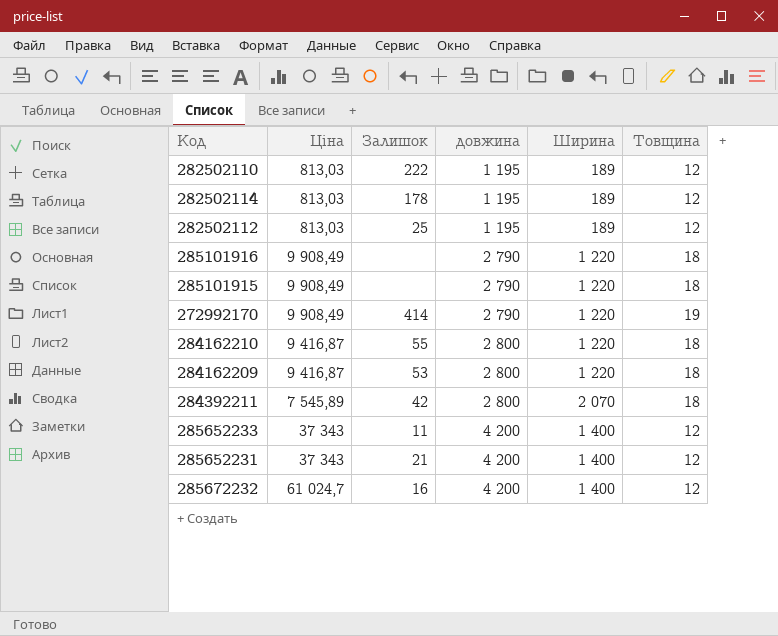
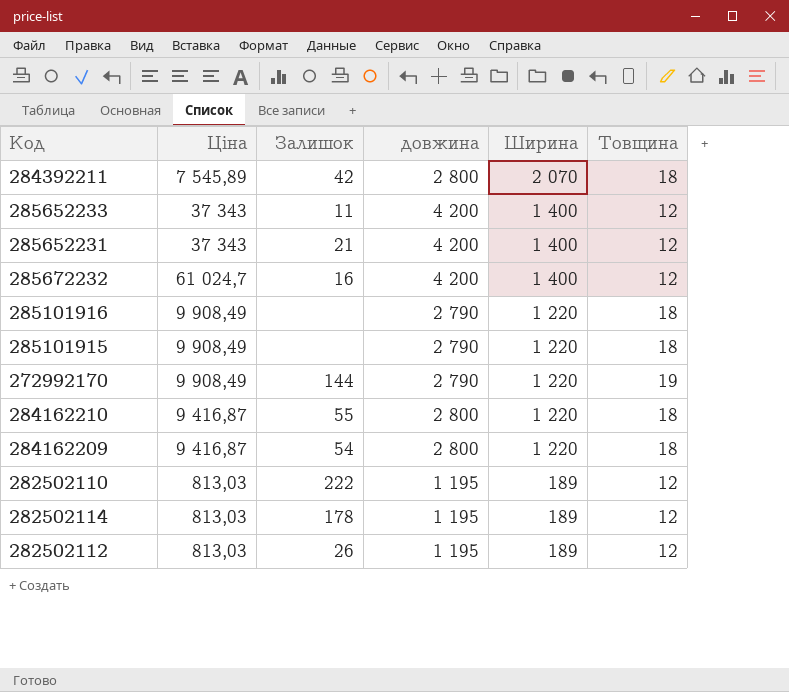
row order: довжина ascending -> Ширина descending
272992170 | Залишок: 414 -> 144
284162209 | Залишок: 53 -> 54
282502112 | Залишок: 25 -> 26

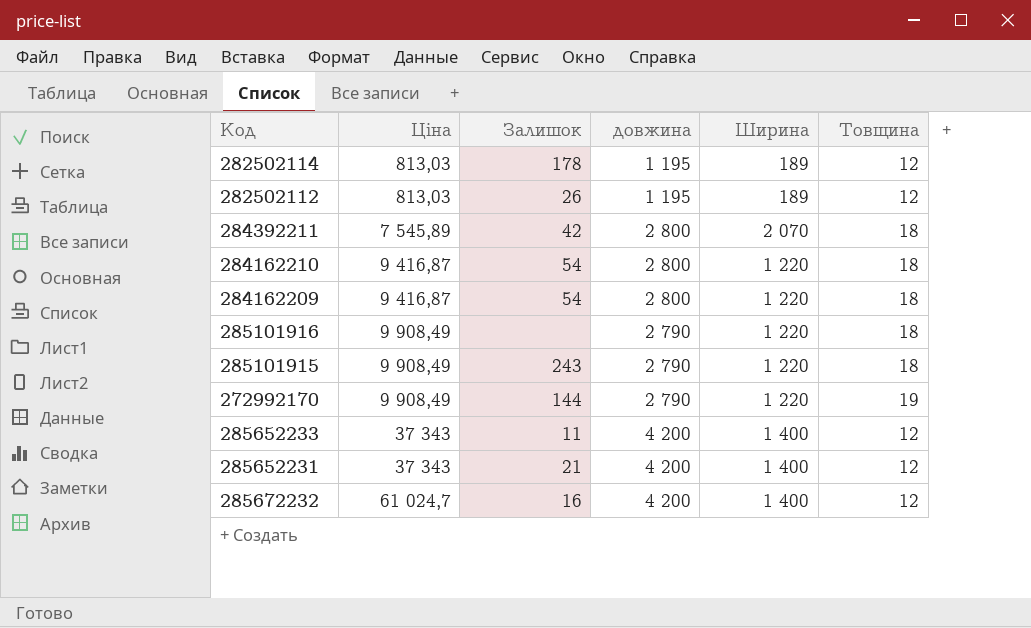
row order: Ширина descending -> Ціна ascending
row 282502110: 813,03 | 222 | 1 195 | 189 | 12 -> none
284162210 | Залишок: 55 -> 54
285101915 | Залишок: none -> 243

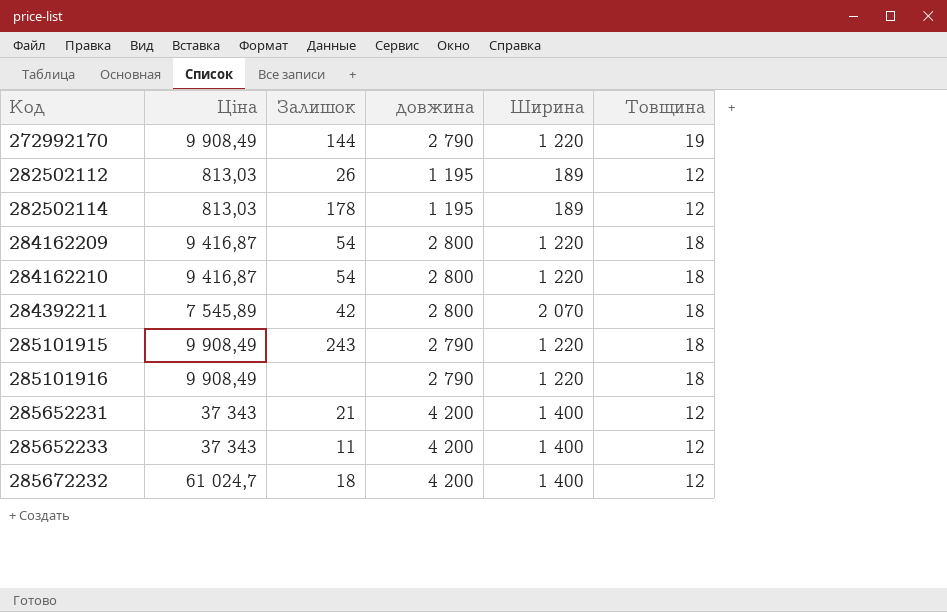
row order: Ціна ascending -> Код ascending
285672232 | Залишок: 16 -> 18

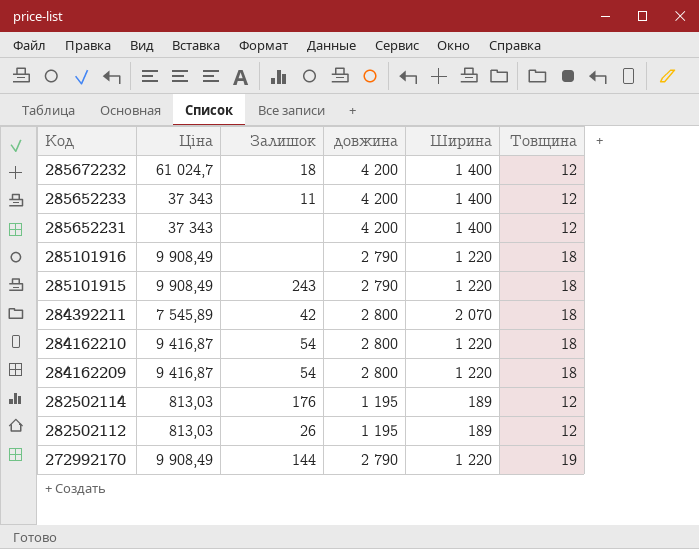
row order: Код ascending -> Код descending
285652231 | Залишок: 21 -> none
282502114 | Залишок: 178 -> 176

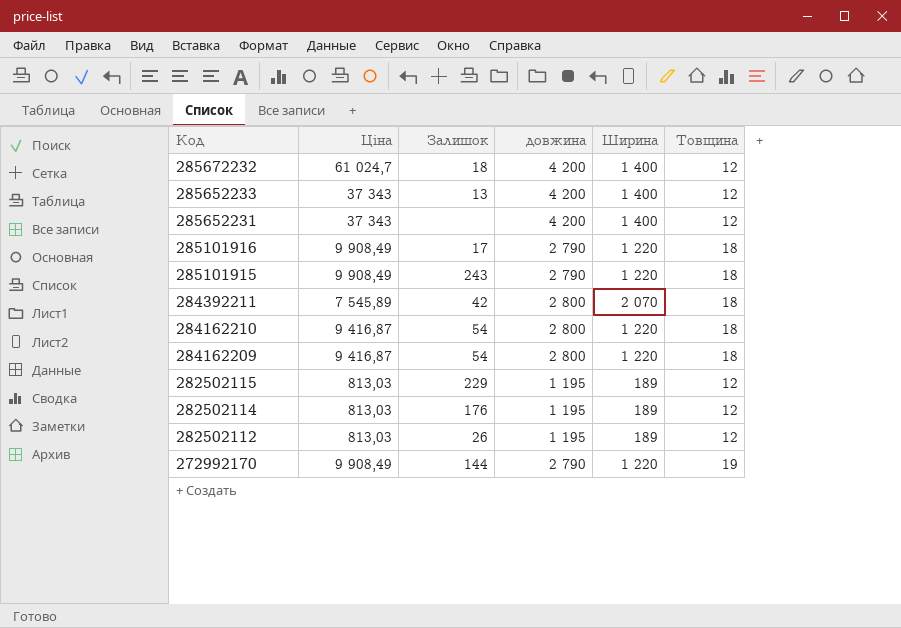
285652233 | Залишок: 11 -> 13
285101916 | Залишок: none -> 17
row 282502115: none -> 813,03 | 229 | 1 195 | 189 | 12

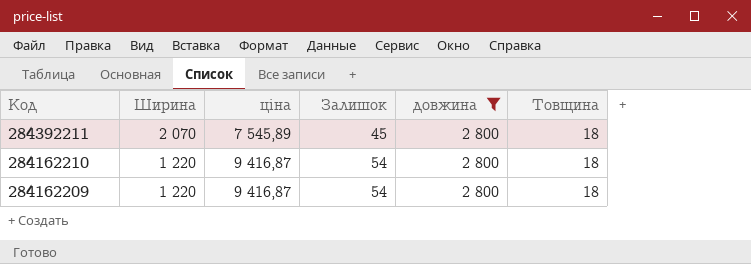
filter: none -> довжина = 2 800
column Ширина | position: 5 -> 2
column name: Ціна -> ціна
284392211 | Залишок: 42 -> 45

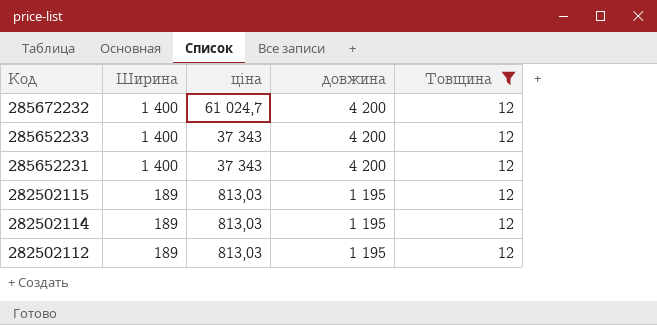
filter: довжина = 2 800 -> Товщина = 12
column Залишок | position: 4 -> none

